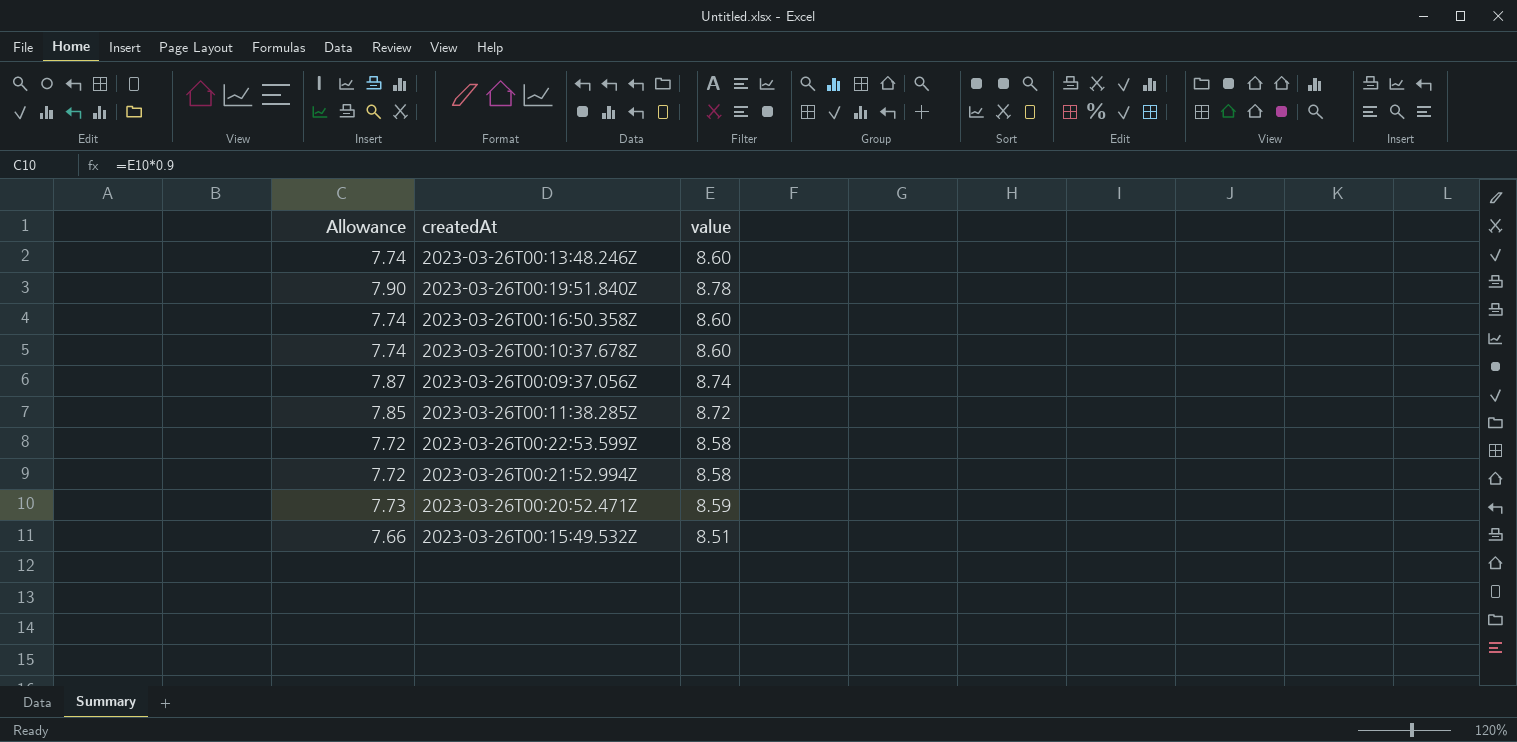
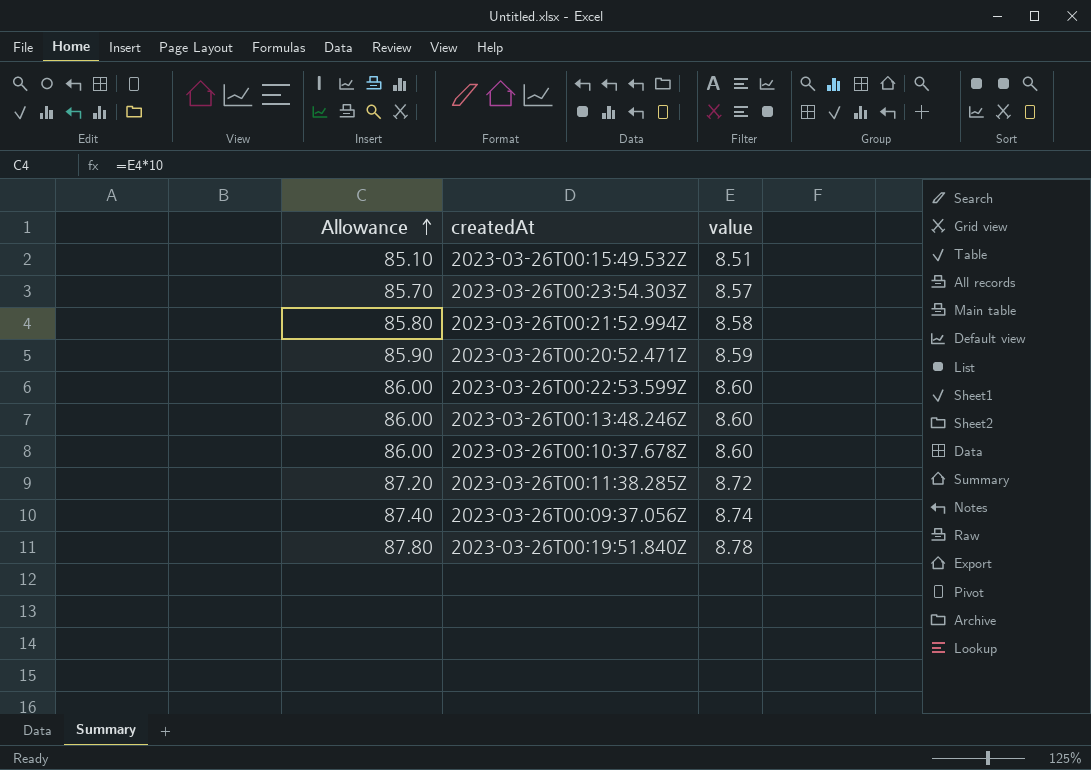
row order: none -> Allowance ascending
column Allowance | formula: [value] * 0.9 -> [value] * 10
row 2023-03-26T00:16:50.358Z: 7.74 | 8.60 -> none
row 2023-03-26T00:23:54.303Z: none -> 85.70 | 8.57
2023-03-26T00:22:53.599Z | value: 8.58 -> 8.60

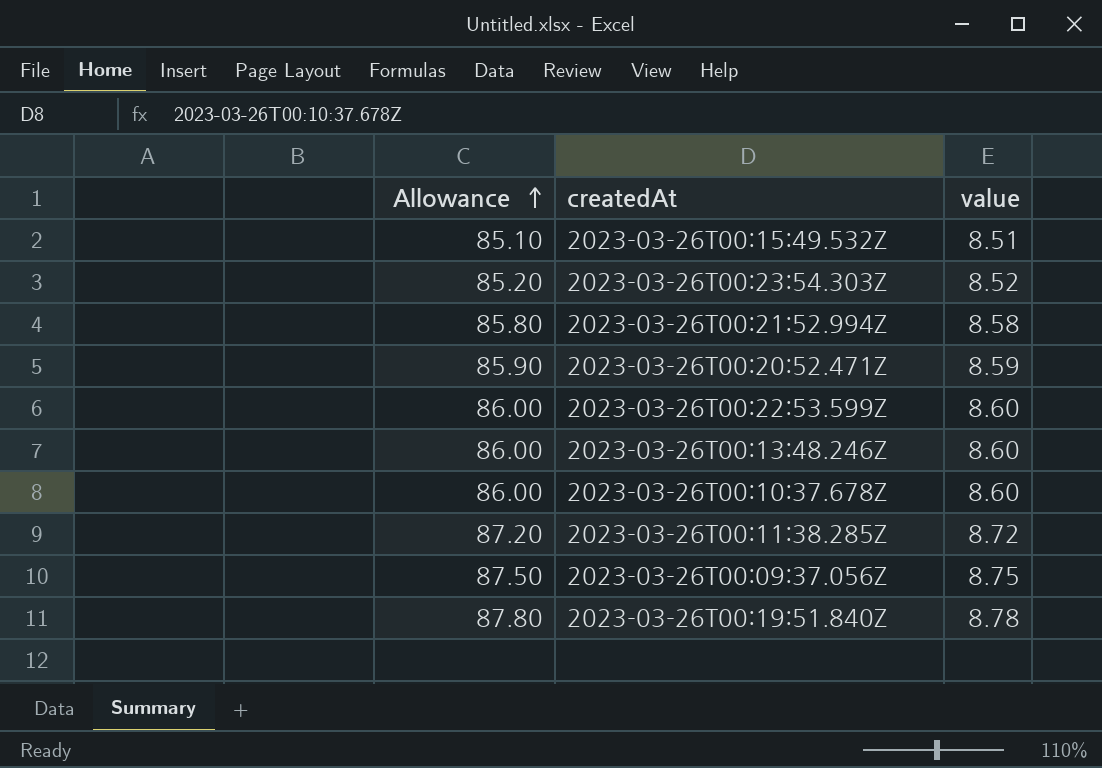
2023-03-26T00:23:54.303Z | Allowance: 85.70 -> 85.20
2023-03-26T00:23:54.303Z | value: 8.57 -> 8.52
2023-03-26T00:09:37.056Z | Allowance: 87.40 -> 87.50
2023-03-26T00:09:37.056Z | value: 8.74 -> 8.75

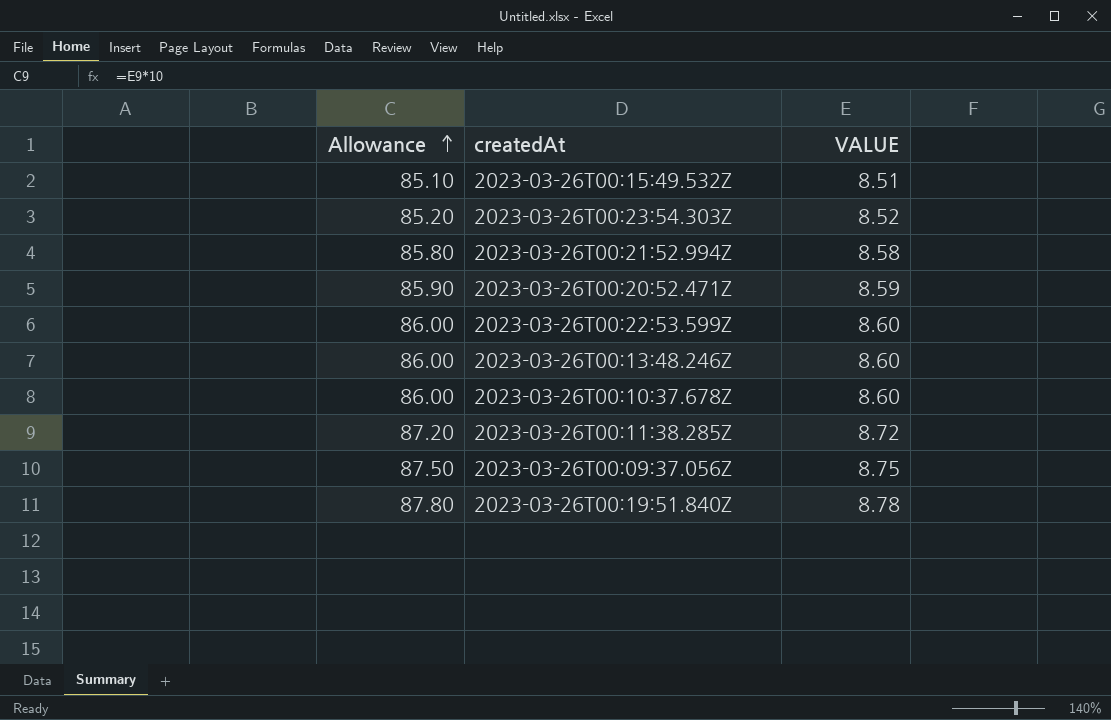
column name: value -> VALUE

